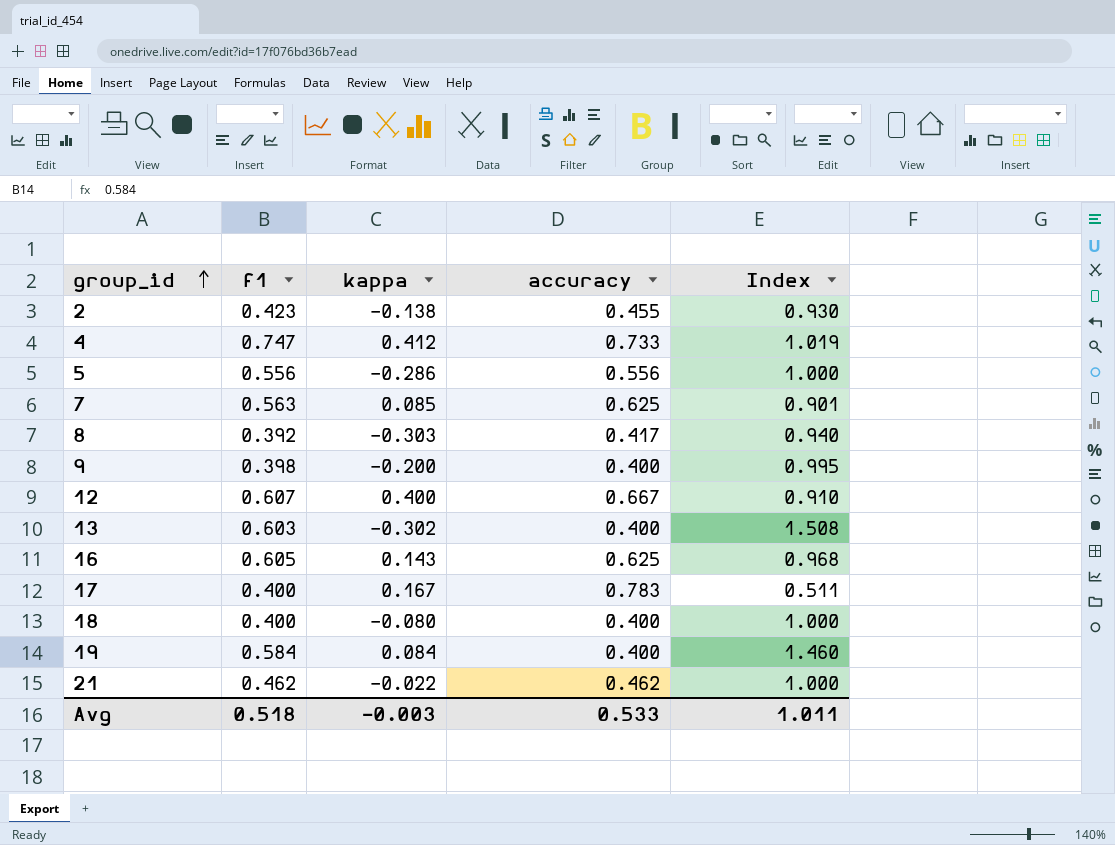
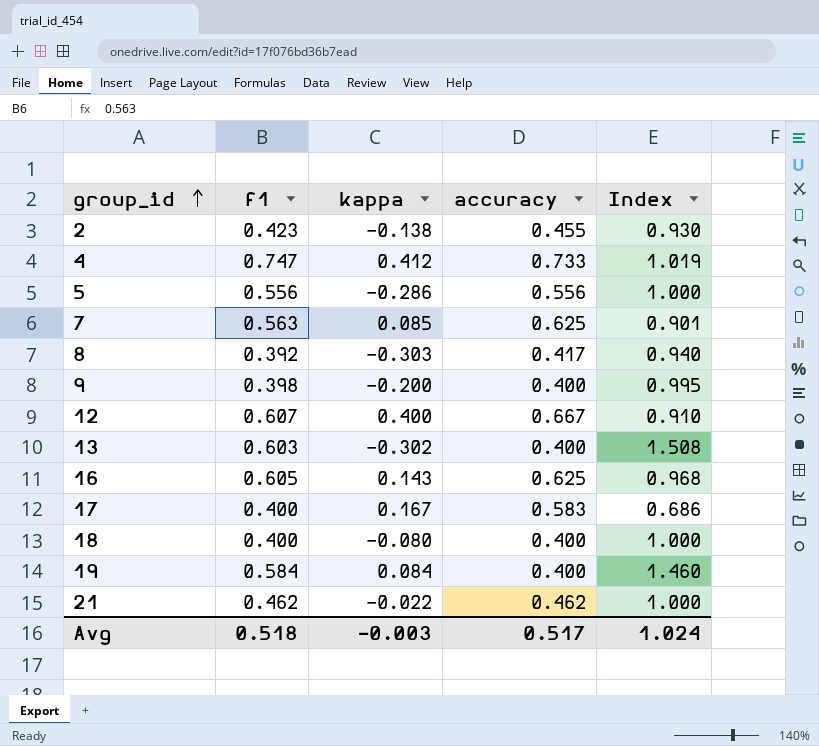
17 | accuracy: 0.783 -> 0.583
17 | Index: 0.511 -> 0.686
Avg | accuracy: 0.533 -> 0.517
Avg | Index: 1.011 -> 1.024

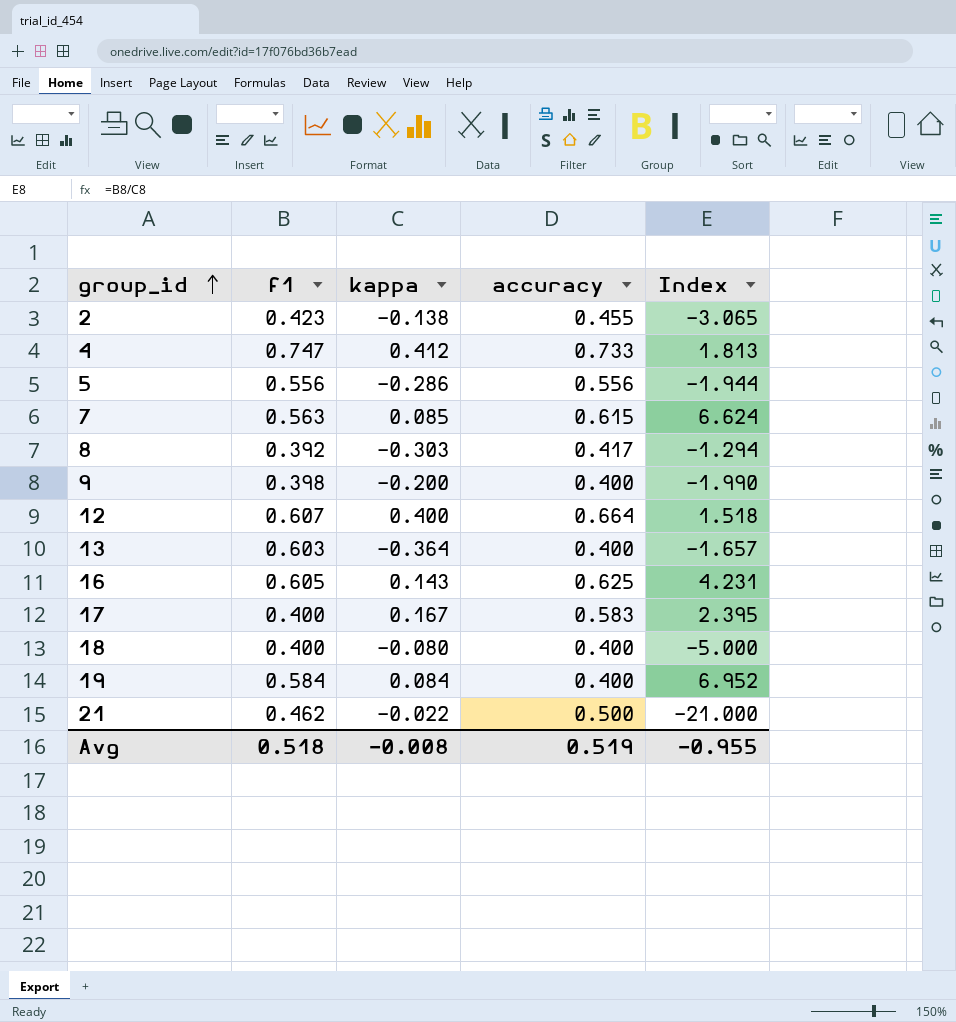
column Index | formula: [f1] / [accuracy] -> [f1] / [kappa]
7 | accuracy: 0.625 -> 0.615
12 | accuracy: 0.667 -> 0.664
13 | kappa: -0.302 -> -0.364
21 | accuracy: 0.462 -> 0.500
Avg | kappa: -0.003 -> -0.008
Avg | accuracy: 0.517 -> 0.519
Avg | Index: 1.024 -> -0.955

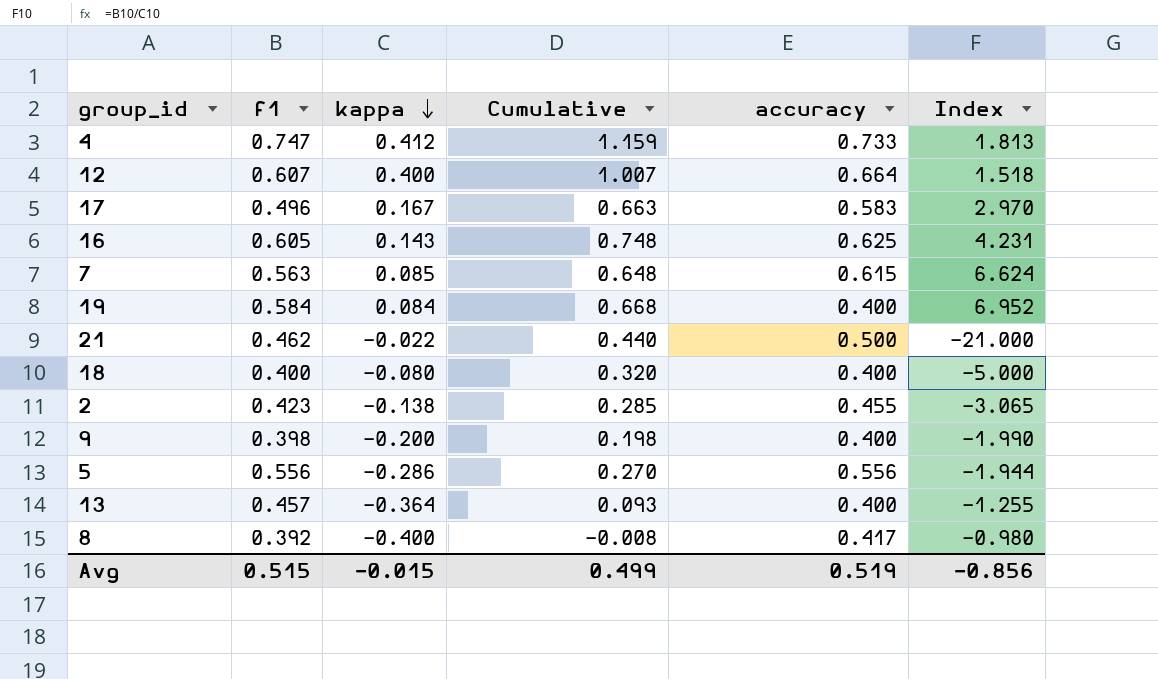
row order: group_id ascending -> kappa descending
column Cumulative | formula: none -> [f1] + [kappa]
17 | f1: 0.400 -> 0.496
17 | Index: 2.395 -> 2.970
13 | f1: 0.603 -> 0.457
13 | Index: -1.657 -> -1.255
8 | kappa: -0.303 -> -0.400
8 | Index: -1.294 -> -0.980
Avg | f1: 0.518 -> 0.515
Avg | kappa: -0.008 -> -0.015
Avg | Index: -0.955 -> -0.856

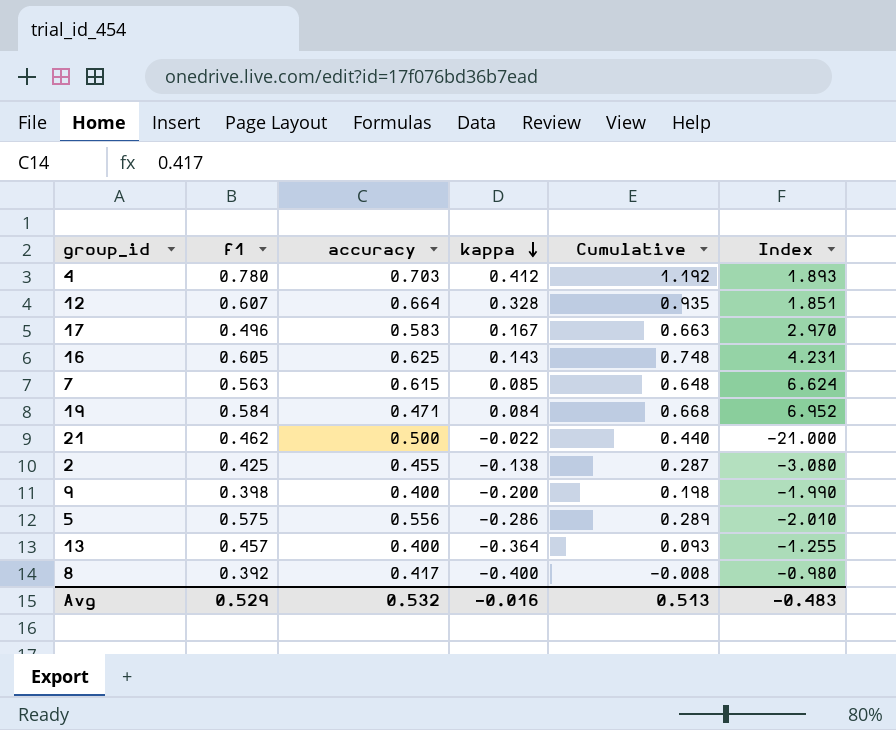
column accuracy | position: 5 -> 3
row 18: 0.400 | -0.080 | 0.320 | 0.400 | -5.000 -> none
4 | f1: 0.747 -> 0.780
4 | accuracy: 0.733 -> 0.703
4 | Cumulative: 1.159 -> 1.192
4 | Index: 1.813 -> 1.893
12 | kappa: 0.400 -> 0.328
12 | Cumulative: 1.007 -> 0.935
12 | Index: 1.518 -> 1.851
19 | accuracy: 0.400 -> 0.471
2 | f1: 0.423 -> 0.425
2 | Cumulative: 0.285 -> 0.287
2 | Index: -3.065 -> -3.080
5 | f1: 0.556 -> 0.575
5 | Cumulative: 0.270 -> 0.289
5 | Index: -1.944 -> -2.010
Avg | f1: 0.515 -> 0.529
Avg | accuracy: 0.519 -> 0.532
Avg | kappa: -0.015 -> -0.016
Avg | Cumulative: 0.499 -> 0.513
Avg | Index: -0.856 -> -0.483

